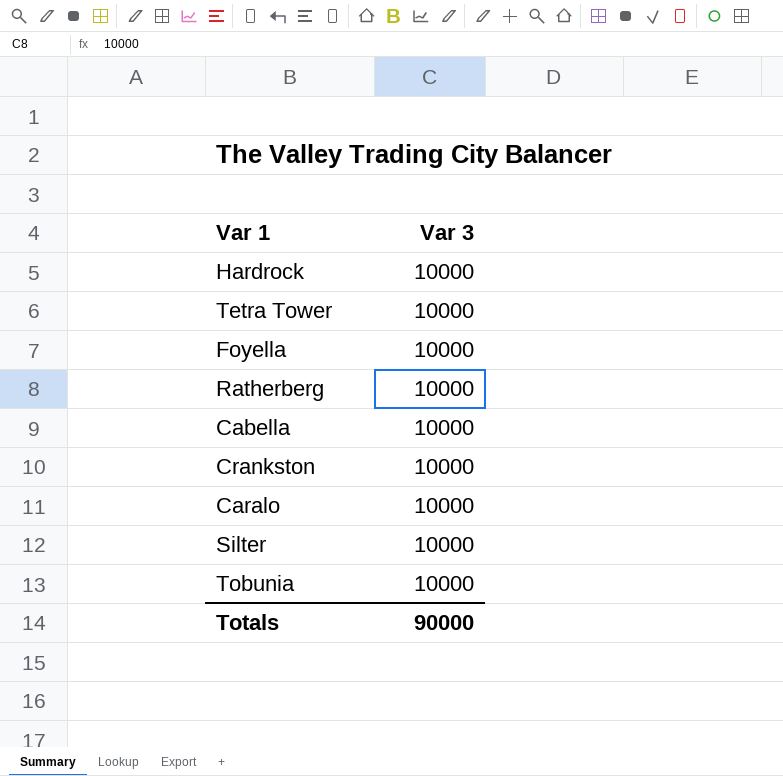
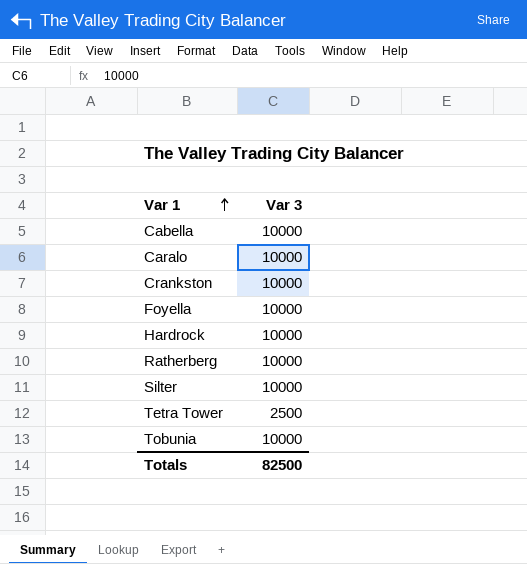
row order: none -> Var 1 ascending
Tetra Tower | Var 3: 10000 -> 2500
Totals | Var 3: 90000 -> 82500

